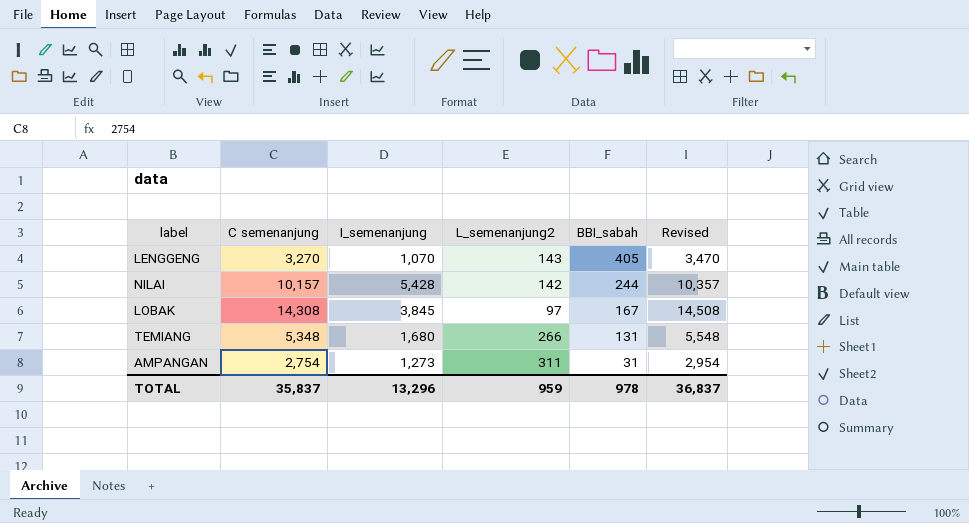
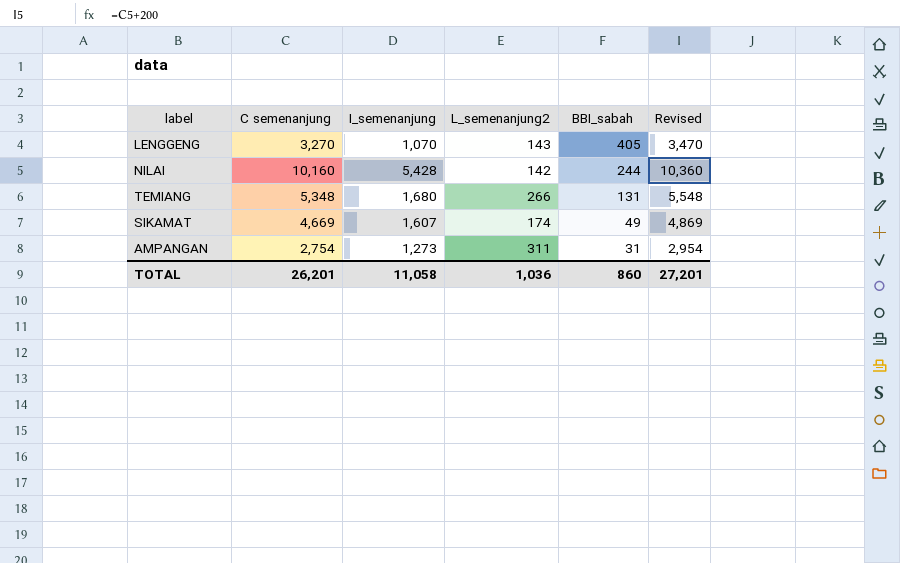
row LOBAK: 14,308 | 3,845 | 97 | 167 | 14,508 -> none
NILAI | C semenanjung: 10,157 -> 10,160
NILAI | Revised: 10,357 -> 10,360
row SIKAMAT: none -> 4,669 | 1,607 | 174 | 49 | 4,869
TOTAL | C semenanjung: 35,837 -> 26,201
TOTAL | I_semenanjung: 13,296 -> 11,058
TOTAL | L_semenanjung2: 959 -> 1,036
TOTAL | BBI_sabah: 978 -> 860
TOTAL | Revised: 36,837 -> 27,201

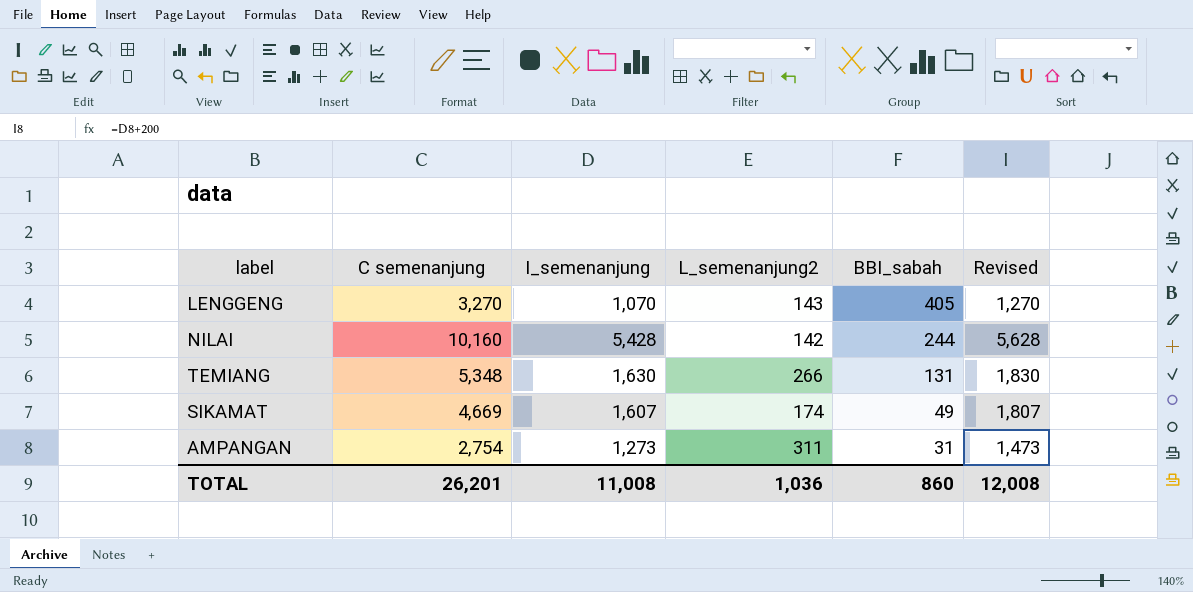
column Revised | formula: [C semenanjung] + 200 -> [I_semenanjung] + 200
TEMIANG | I_semenanjung: 1,680 -> 1,630
TOTAL | I_semenanjung: 11,058 -> 11,008
TOTAL | Revised: 27,201 -> 12,008

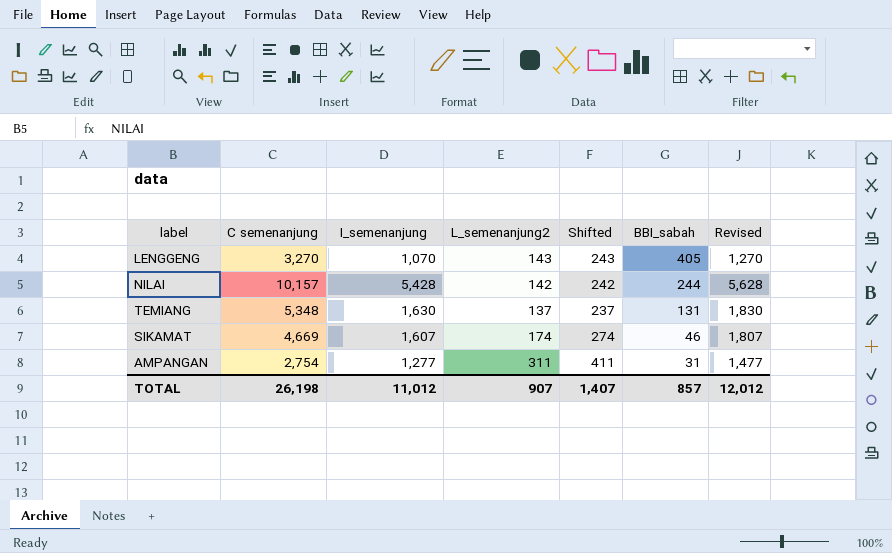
column Shifted | formula: none -> [L_semenanjung2] + 100
NILAI | C semenanjung: 10,160 -> 10,157
TEMIANG | L_semenanjung2: 266 -> 137
SIKAMAT | BBI_sabah: 49 -> 46
AMPANGAN | I_semenanjung: 1,273 -> 1,277
AMPANGAN | Revised: 1,473 -> 1,477
TOTAL | C semenanjung: 26,201 -> 26,198
TOTAL | I_semenanjung: 11,008 -> 11,012
TOTAL | L_semenanjung2: 1,036 -> 907
TOTAL | BBI_sabah: 860 -> 857
TOTAL | Revised: 12,008 -> 12,012

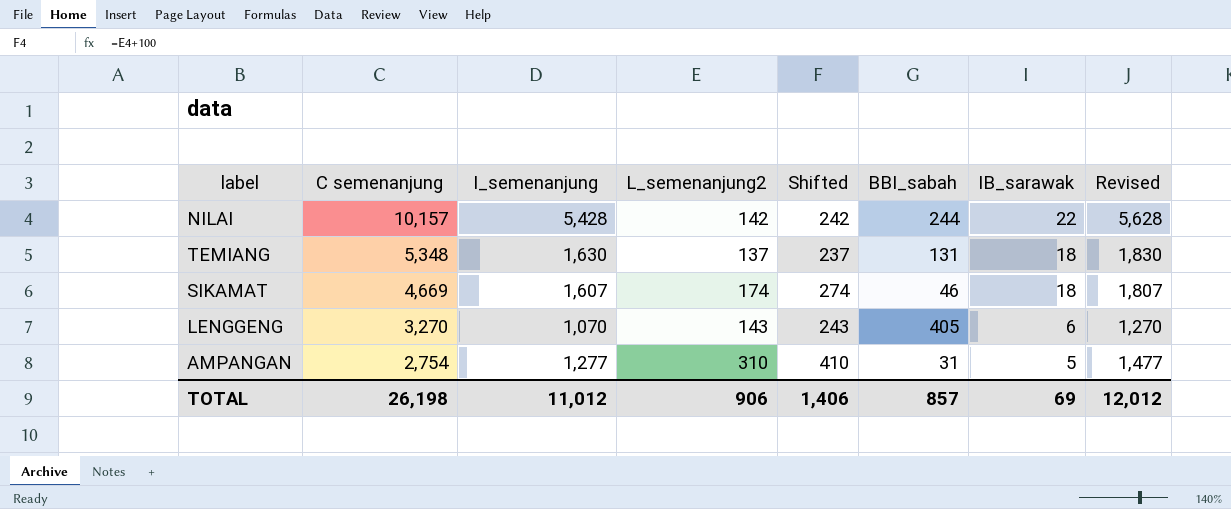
row order: BBI_sabah descending -> C semenanjung descending
column IB_sarawak | position: none -> 7
AMPANGAN | L_semenanjung2: 311 -> 310
AMPANGAN | Shifted: 411 -> 410
TOTAL | L_semenanjung2: 907 -> 906
TOTAL | Shifted: 1,407 -> 1,406

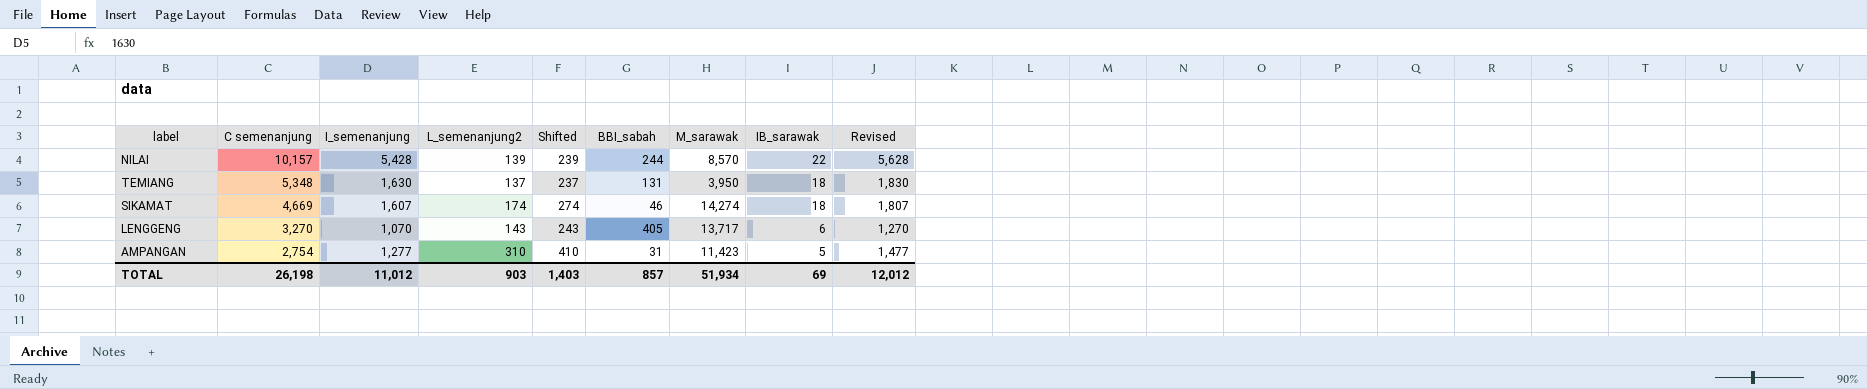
column M_sarawak | position: none -> 7
NILAI | L_semenanjung2: 142 -> 139
NILAI | Shifted: 242 -> 239
TOTAL | L_semenanjung2: 906 -> 903
TOTAL | Shifted: 1,406 -> 1,403

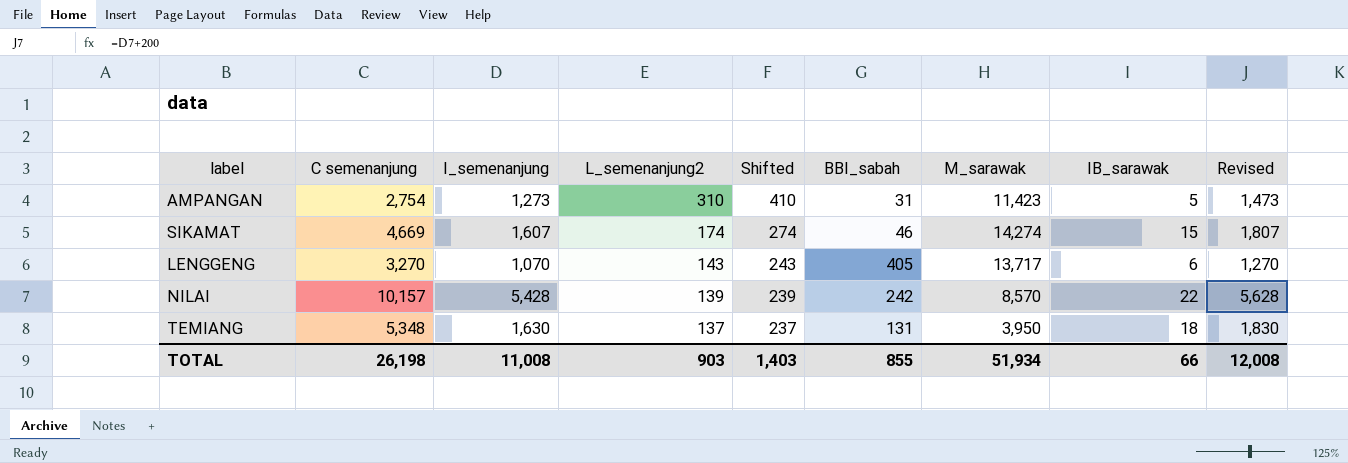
row order: C semenanjung descending -> L_semenanjung2 descending
AMPANGAN | I_semenanjung: 1,277 -> 1,273
AMPANGAN | Revised: 1,477 -> 1,473
SIKAMAT | IB_sarawak: 18 -> 15
NILAI | BBI_sabah: 244 -> 242
TOTAL | I_semenanjung: 11,012 -> 11,008
TOTAL | BBI_sabah: 857 -> 855
TOTAL | IB_sarawak: 69 -> 66
TOTAL | Revised: 12,012 -> 12,008

